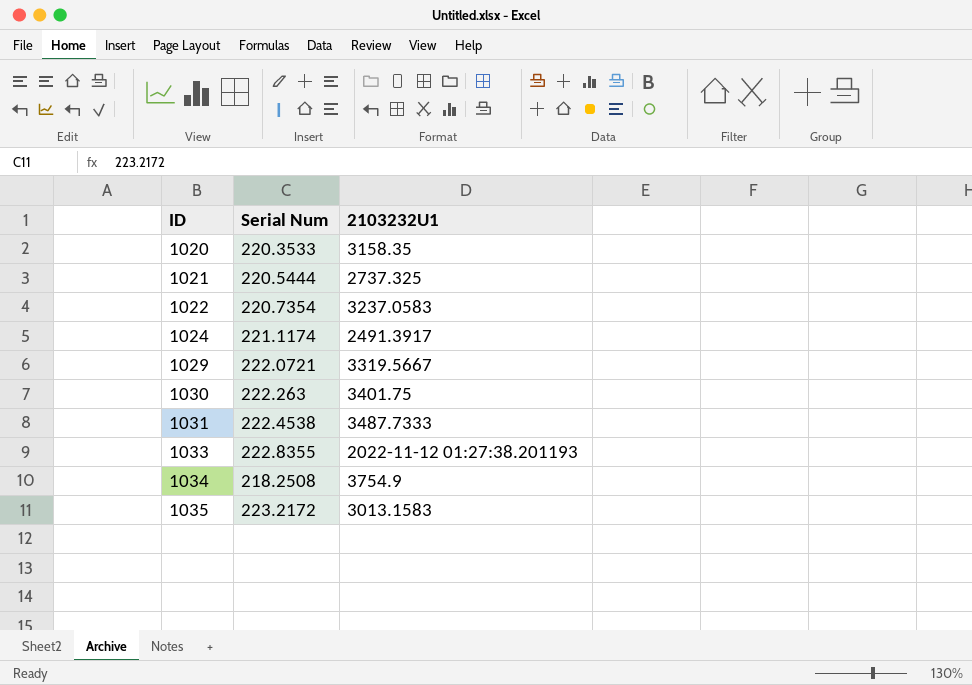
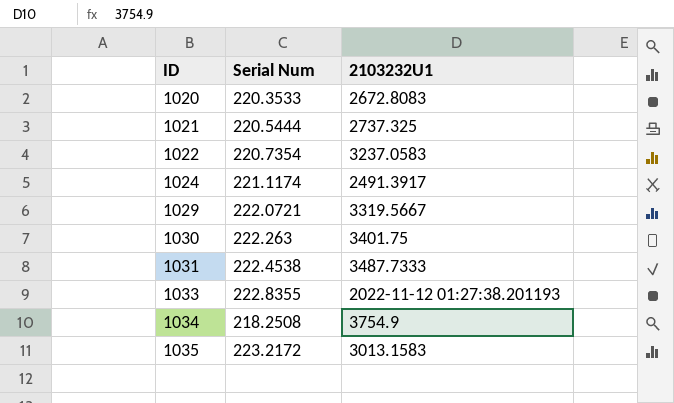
1020 | 2103232U1: 3158.35 -> 2672.8083

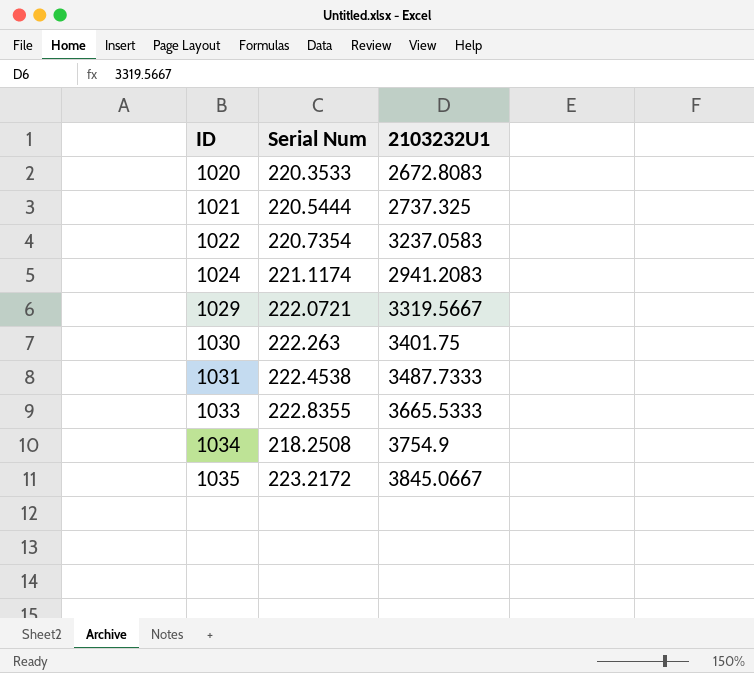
1024 | 2103232U1: 2491.3917 -> 2941.2083
1033 | 2103232U1: 2022-11-12 01:27:38.201193 -> 3665.5333
1035 | 2103232U1: 3013.1583 -> 3845.0667

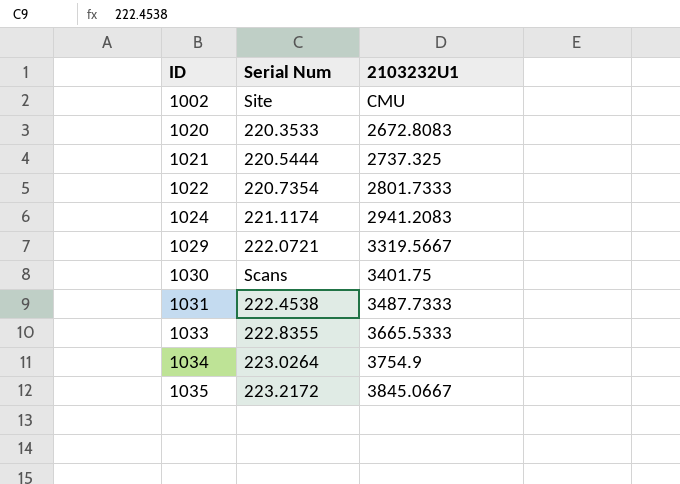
row 1002: none -> Site | CMU
1022 | 2103232U1: 3237.0583 -> 2801.7333
1030 | Serial Num: 222.263 -> Scans
1034 | Serial Num: 218.2508 -> 223.0264

